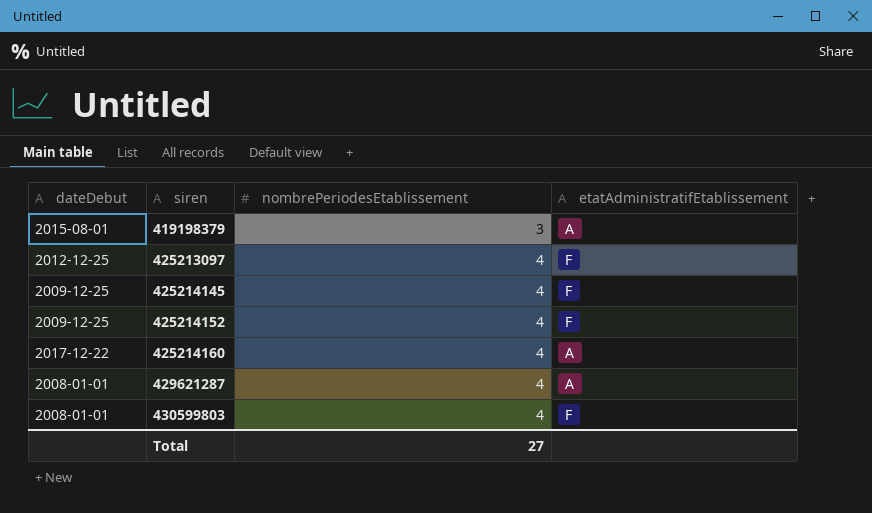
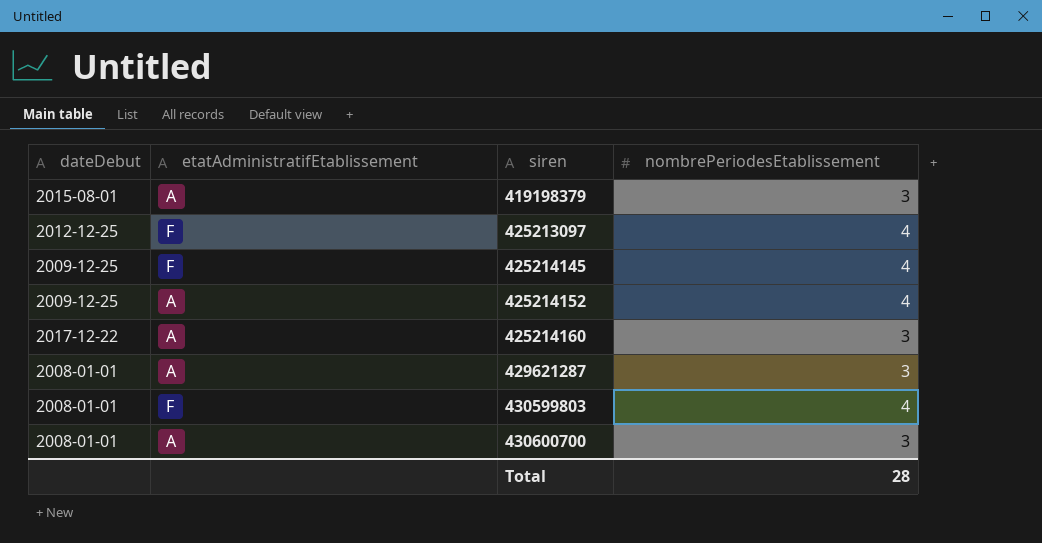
column etatAdministratifEtablissement | position: 4 -> 2
425214152 | etatAdministratifEtablissement: F -> A
425214160 | nombrePeriodesEtablissement: 4 -> 3
429621287 | nombrePeriodesEtablissement: 4 -> 3
row 430600700: none -> 2008-01-01 | A | 3
Total | nombrePeriodesEtablissement: 27 -> 28

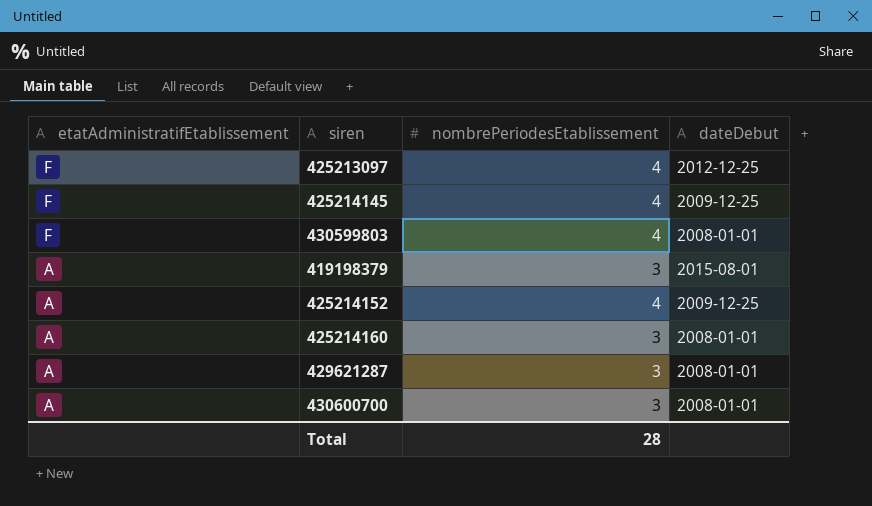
row order: siren ascending -> etatAdministratifEtablissement descending
column dateDebut | position: 1 -> 4
425214160 | dateDebut: 2017-12-22 -> 2008-01-01

